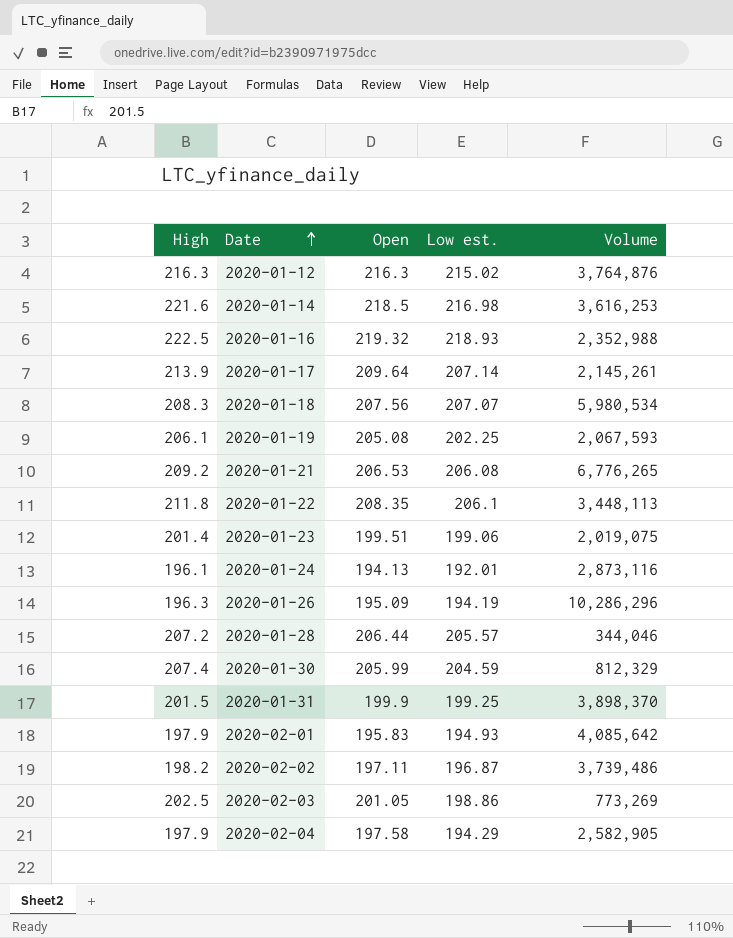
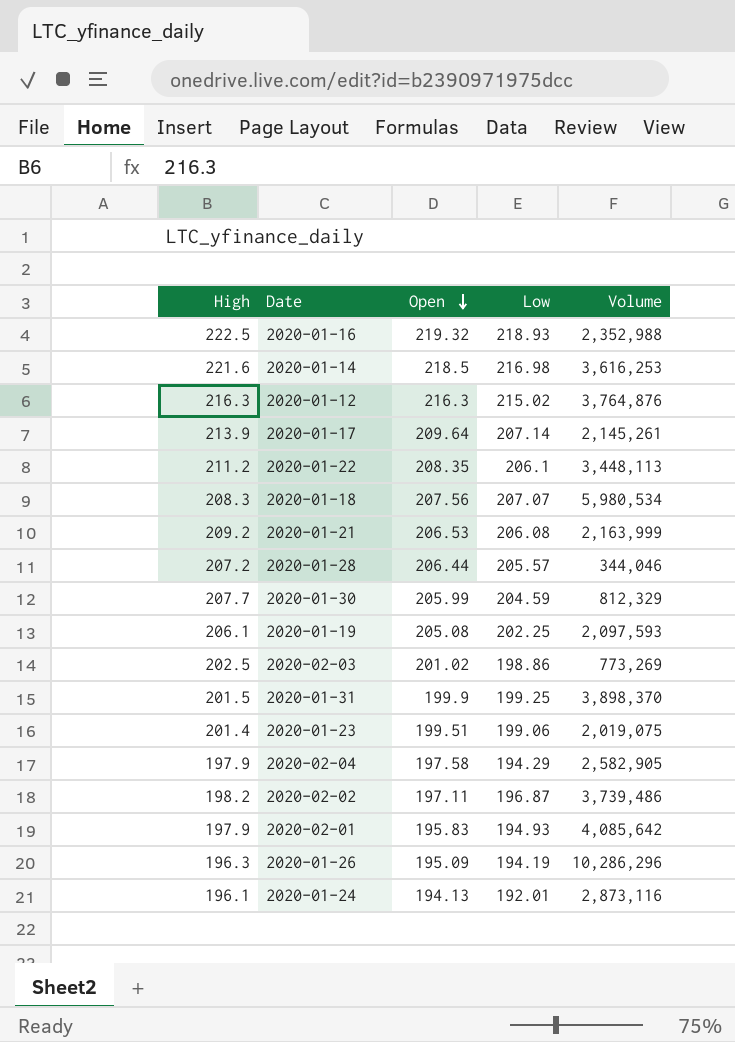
row order: Date ascending -> Open descending
column name: Low est. -> Low
2020-01-22 | High: 211.8 -> 211.2
2020-01-21 | Volume: 6,776,265 -> 2,163,999
2020-01-30 | High: 207.4 -> 207.7
2020-01-19 | Volume: 2,067,593 -> 2,097,593
2020-02-03 | Open: 201.05 -> 201.02

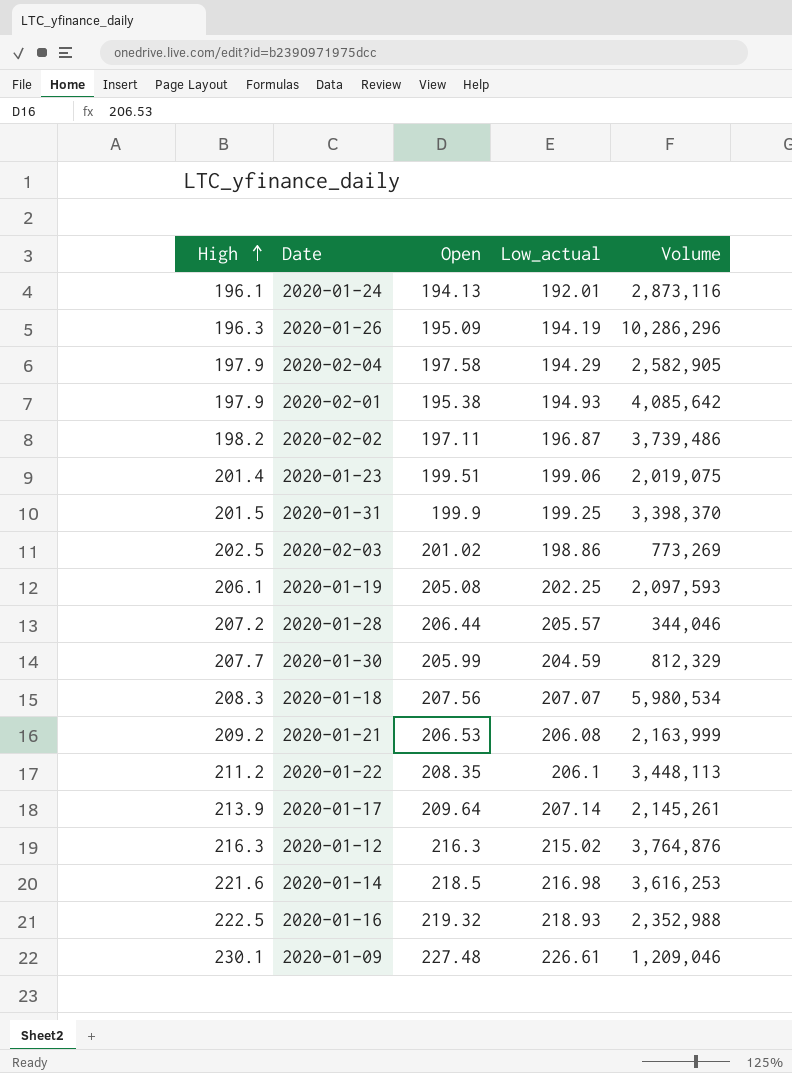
row order: Open descending -> High ascending
column name: Low -> Low_actual
2020-02-01 | Open: 195.83 -> 195.38
2020-01-31 | Volume: 3,898,370 -> 3,398,370
row 2020-01-09: none -> 230.1 | 227.48 | 226.61 | 1,209,046

